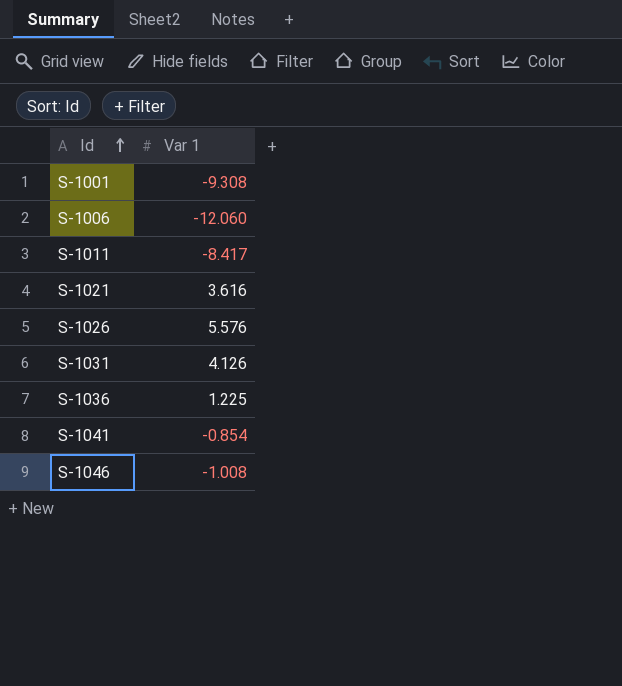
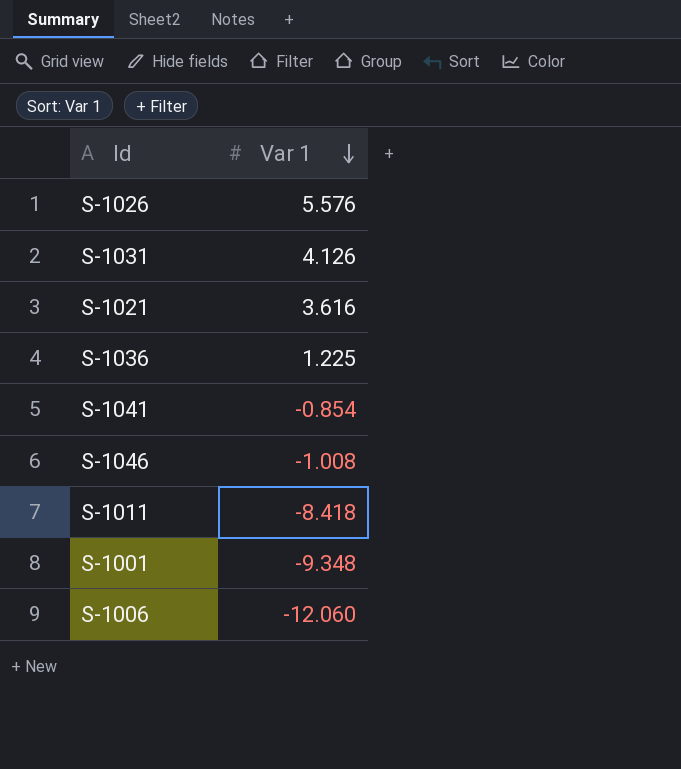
row order: Id ascending -> Var 1 descending
S-1011 | Var 1: -8.417 -> -8.418
S-1001 | Var 1: -9.308 -> -9.348

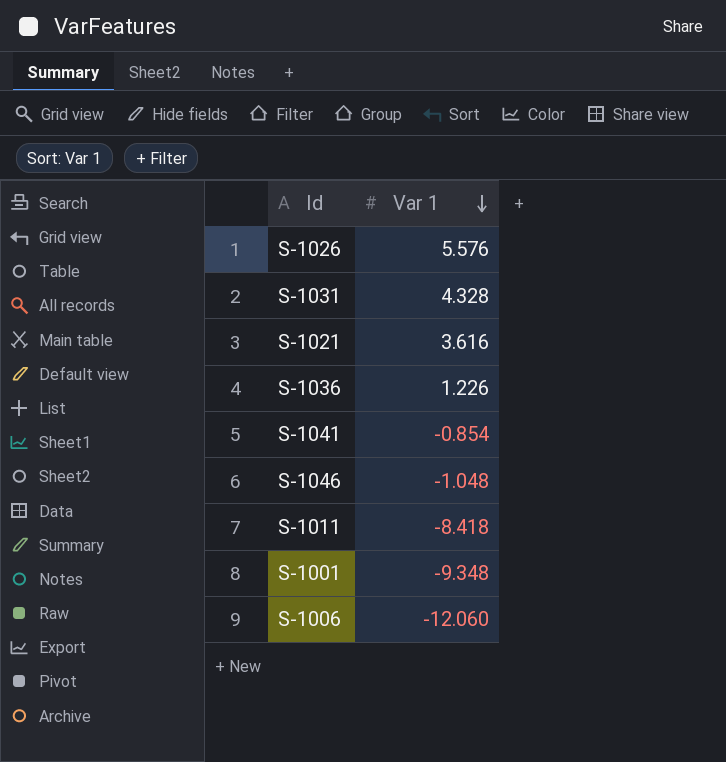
S-1031 | Var 1: 4.126 -> 4.328
S-1036 | Var 1: 1.225 -> 1.226
S-1046 | Var 1: -1.008 -> -1.048

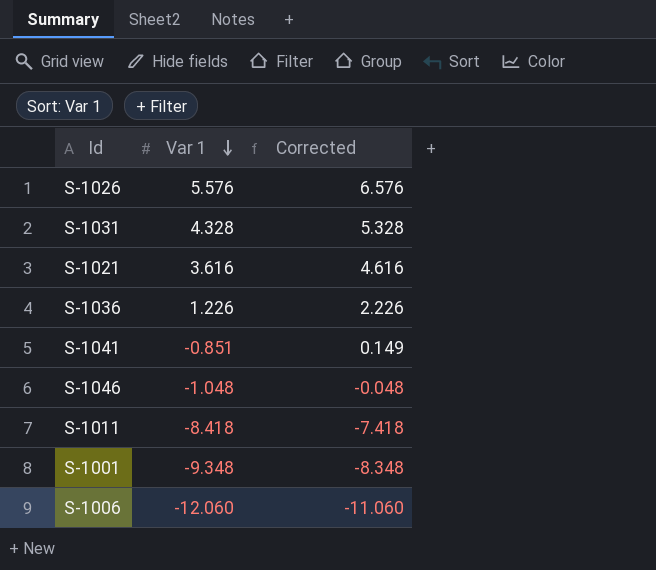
column Corrected | formula: none -> [Var 1] + 1
S-1041 | Var 1: -0.854 -> -0.851

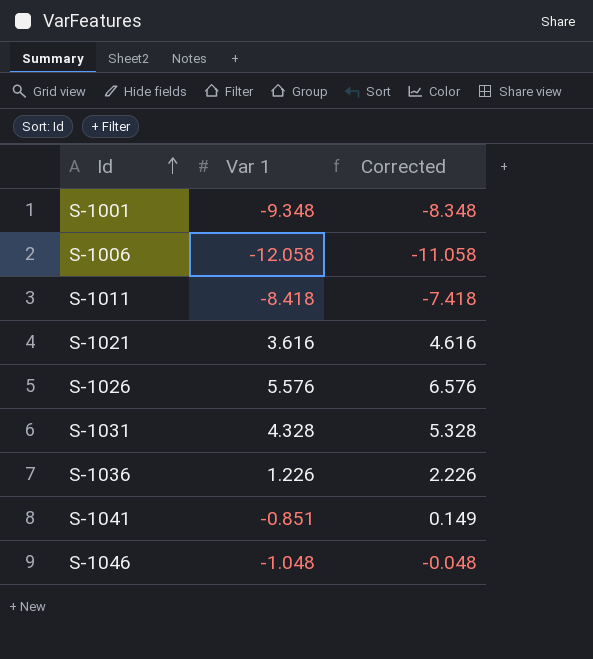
row order: Var 1 descending -> Id ascending
S-1006 | Var 1: -12.060 -> -12.058
S-1006 | Corrected: -11.060 -> -11.058

